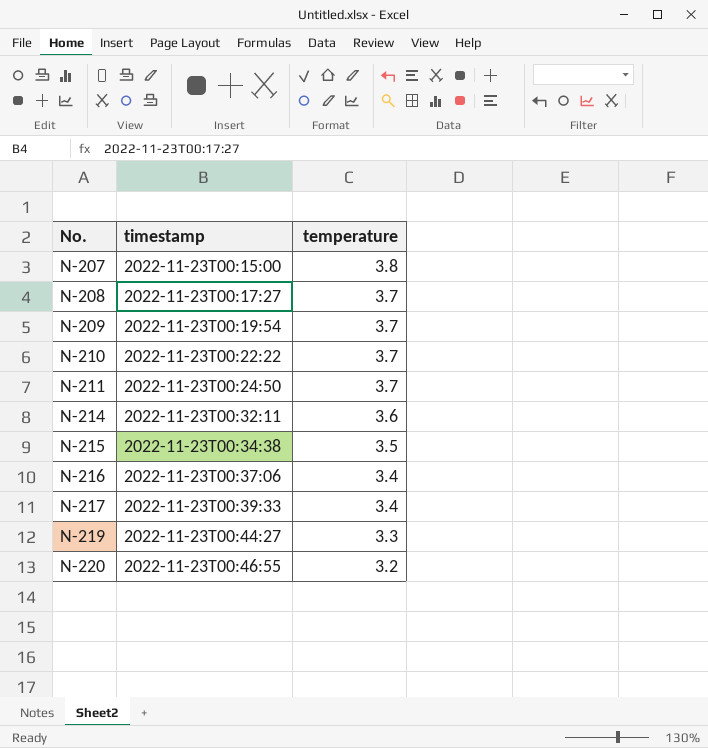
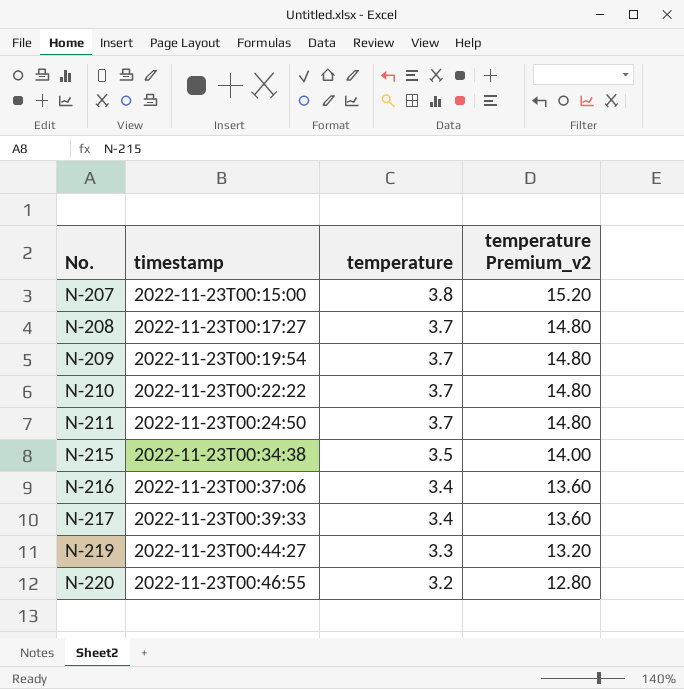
column temperature Premium_v2 | formula: none -> [temperature] * 4
row N-214: 2022-11-23T00:32:11 | 3.6 -> none

